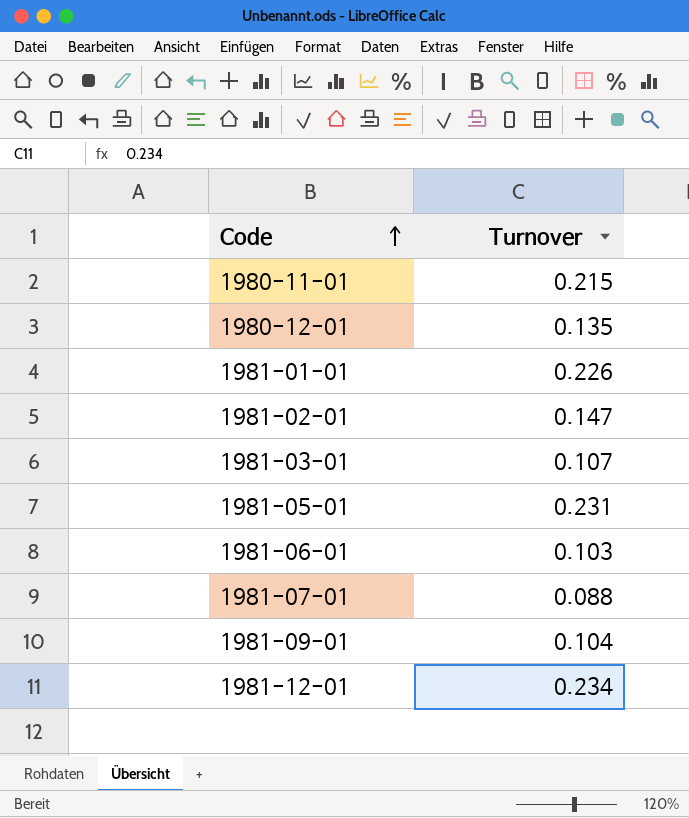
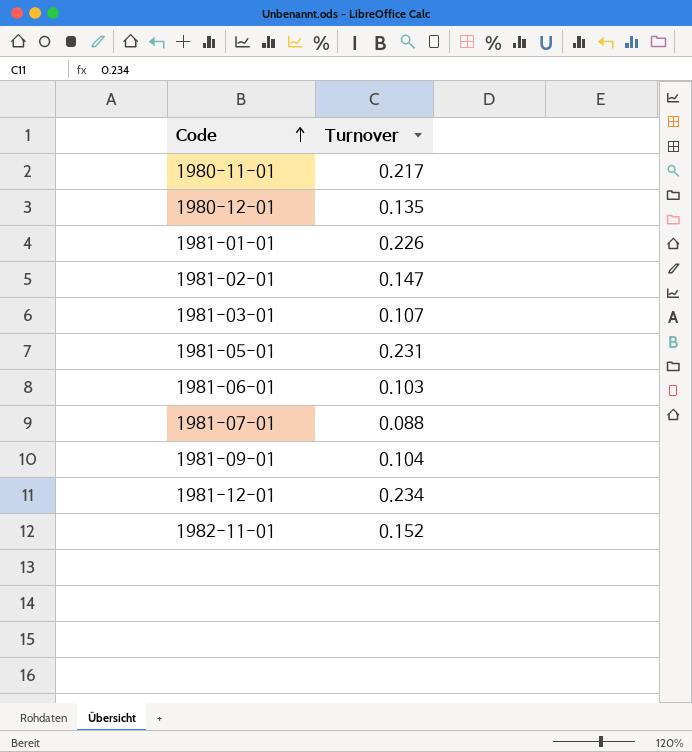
1980-11-01 | Turnover: 0.215 -> 0.217
row 1982-11-01: none -> 0.152

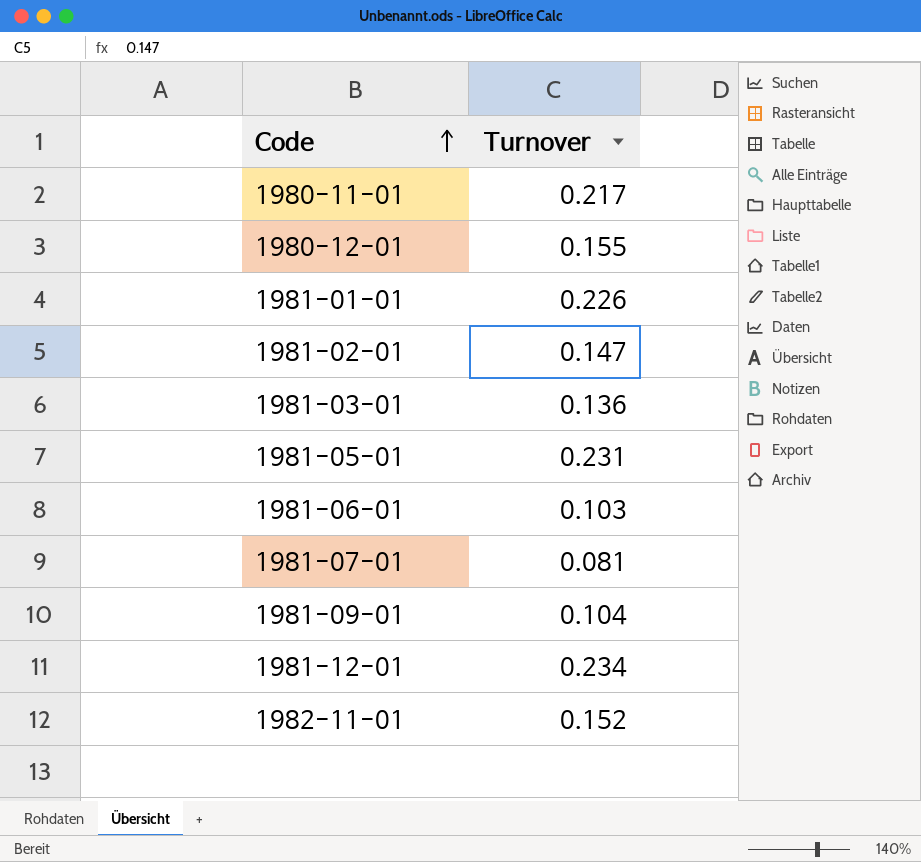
1980-12-01 | Turnover: 0.135 -> 0.155
1981-03-01 | Turnover: 0.107 -> 0.136
1981-07-01 | Turnover: 0.088 -> 0.081

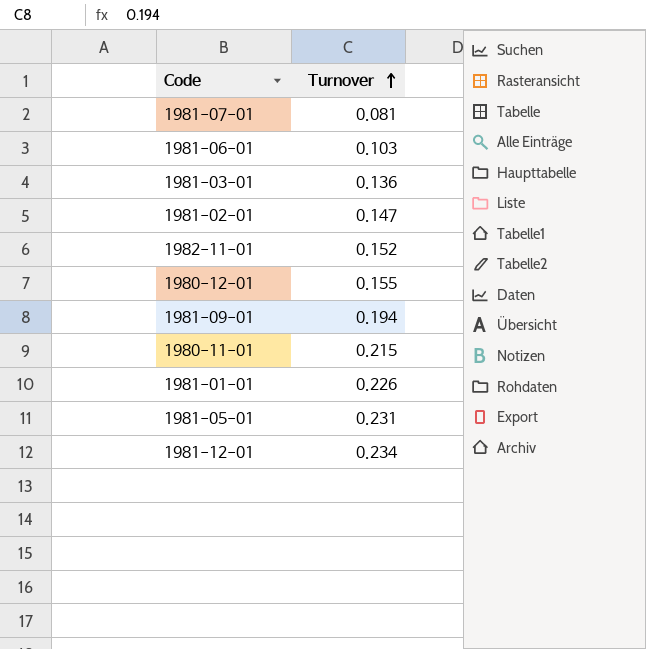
row order: Code ascending -> Turnover ascending
1981-09-01 | Turnover: 0.104 -> 0.194
1980-11-01 | Turnover: 0.217 -> 0.215

